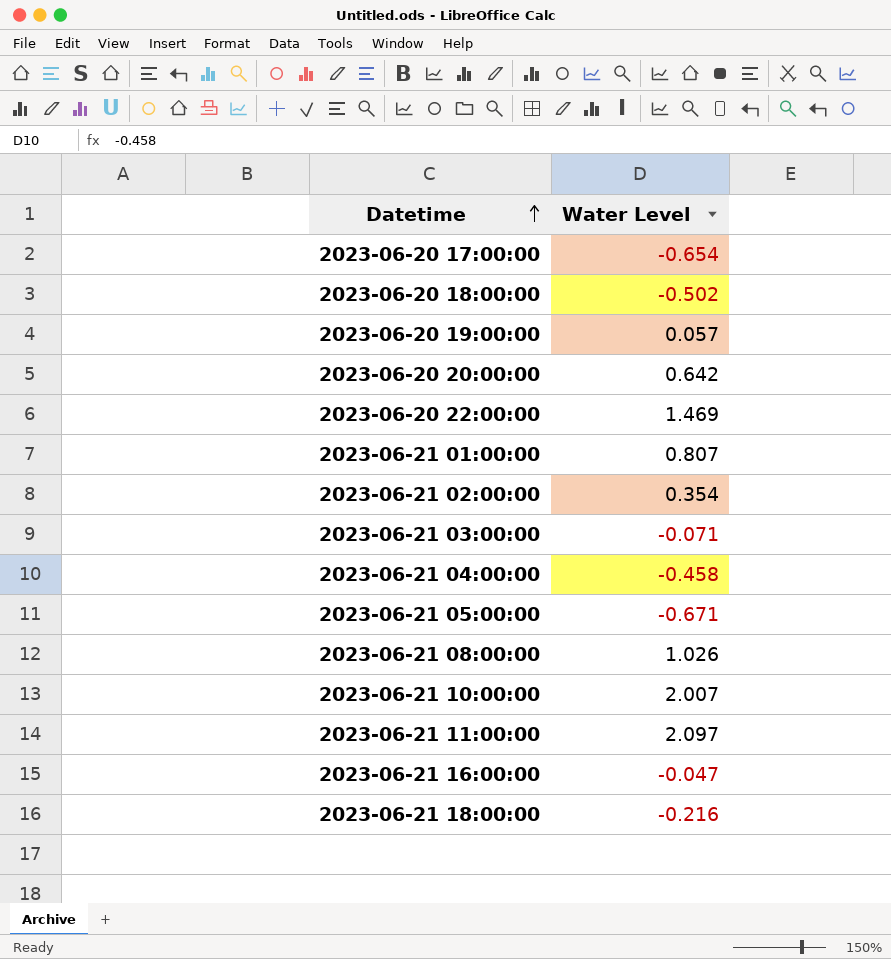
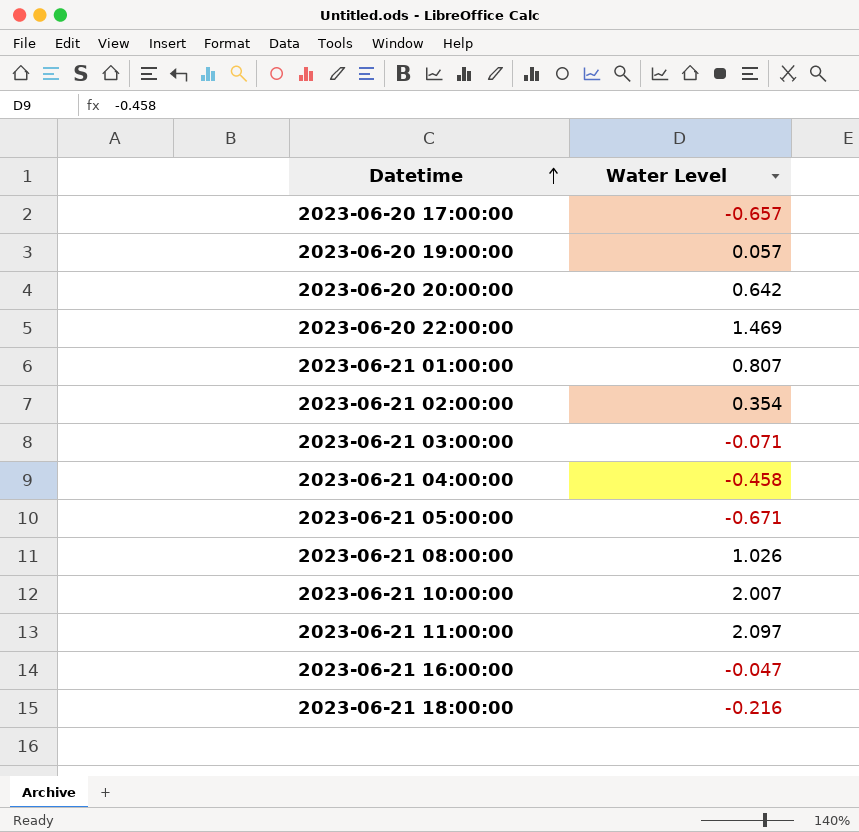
row 2023-06-20 18:00:00: -0.502 -> none
2023-06-20 17:00:00 | Water Level: -0.654 -> -0.657

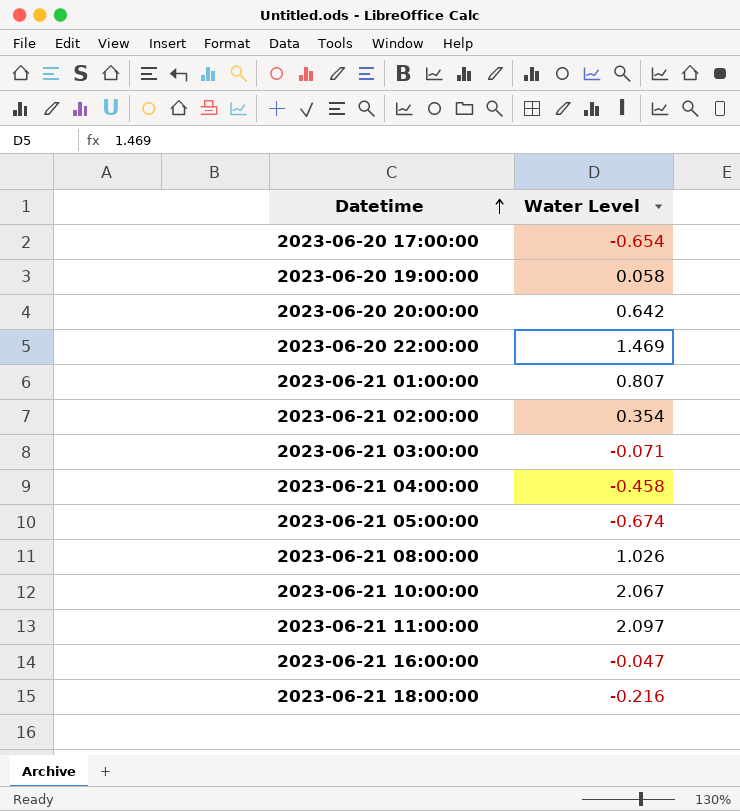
2023-06-20 17:00:00 | Water Level: -0.657 -> -0.654
2023-06-20 19:00:00 | Water Level: 0.057 -> 0.058
2023-06-21 05:00:00 | Water Level: -0.671 -> -0.674
2023-06-21 10:00:00 | Water Level: 2.007 -> 2.067

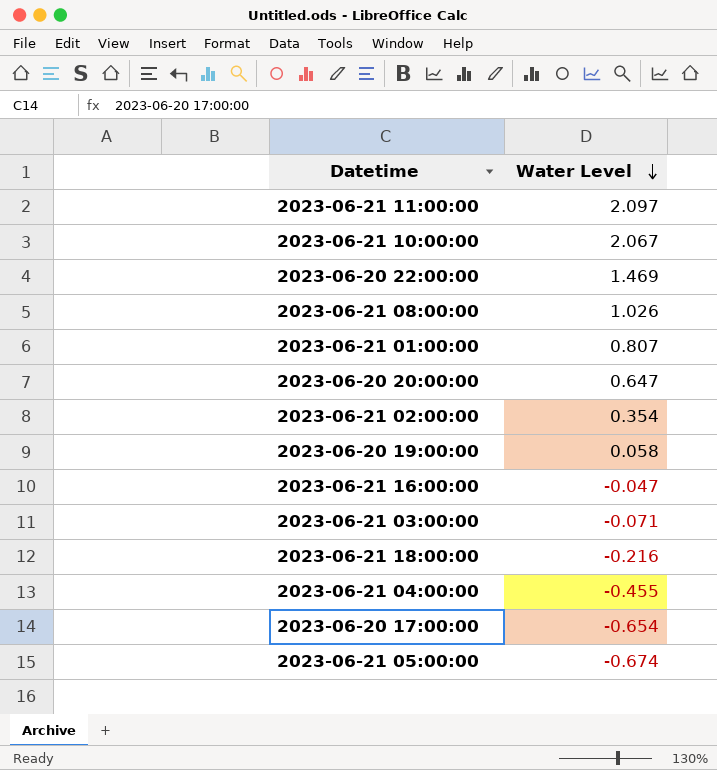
row order: Datetime ascending -> Water Level descending
2023-06-20 20:00:00 | Water Level: 0.642 -> 0.647
2023-06-21 04:00:00 | Water Level: -0.458 -> -0.455

